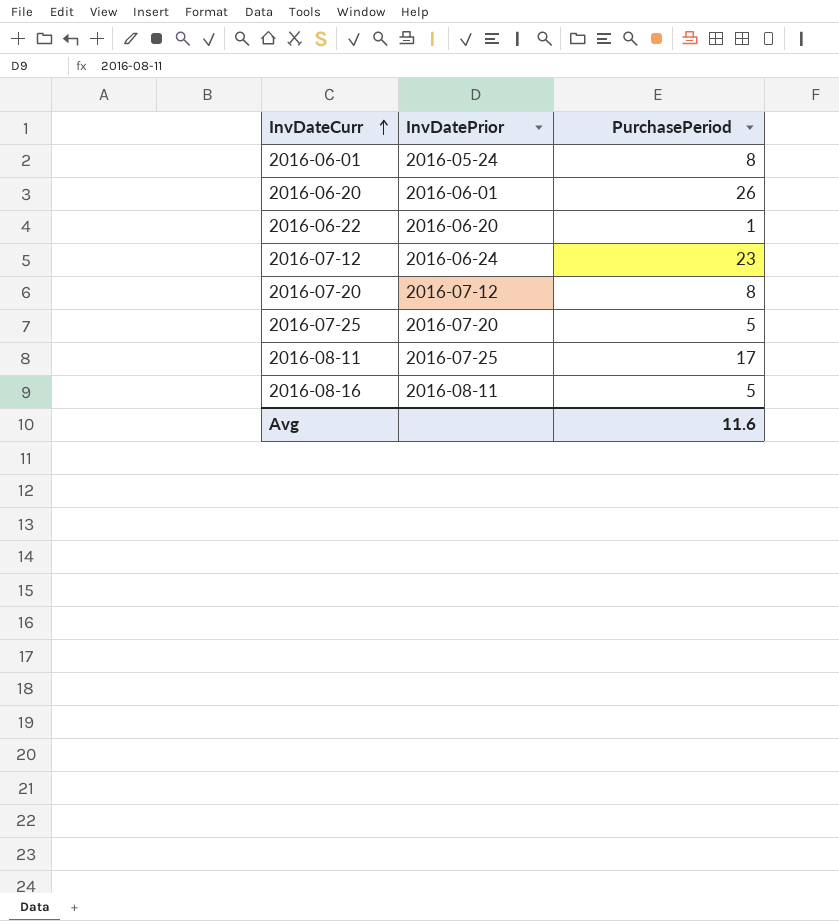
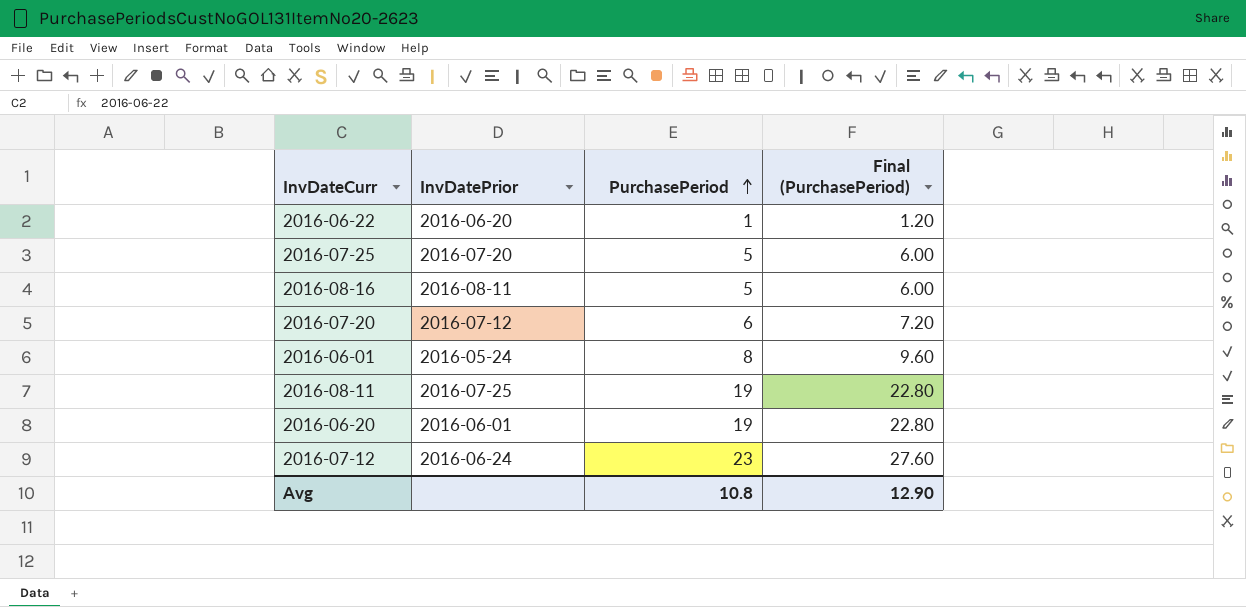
row order: InvDateCurr ascending -> PurchasePeriod ascending
column Final (PurchasePeriod) | formula: none -> [PurchasePeriod] * 1.2
2016-07-20 | PurchasePeriod: 8 -> 6
2016-08-11 | PurchasePeriod: 17 -> 19
2016-06-20 | PurchasePeriod: 26 -> 19
Avg | PurchasePeriod: 11.6 -> 10.8

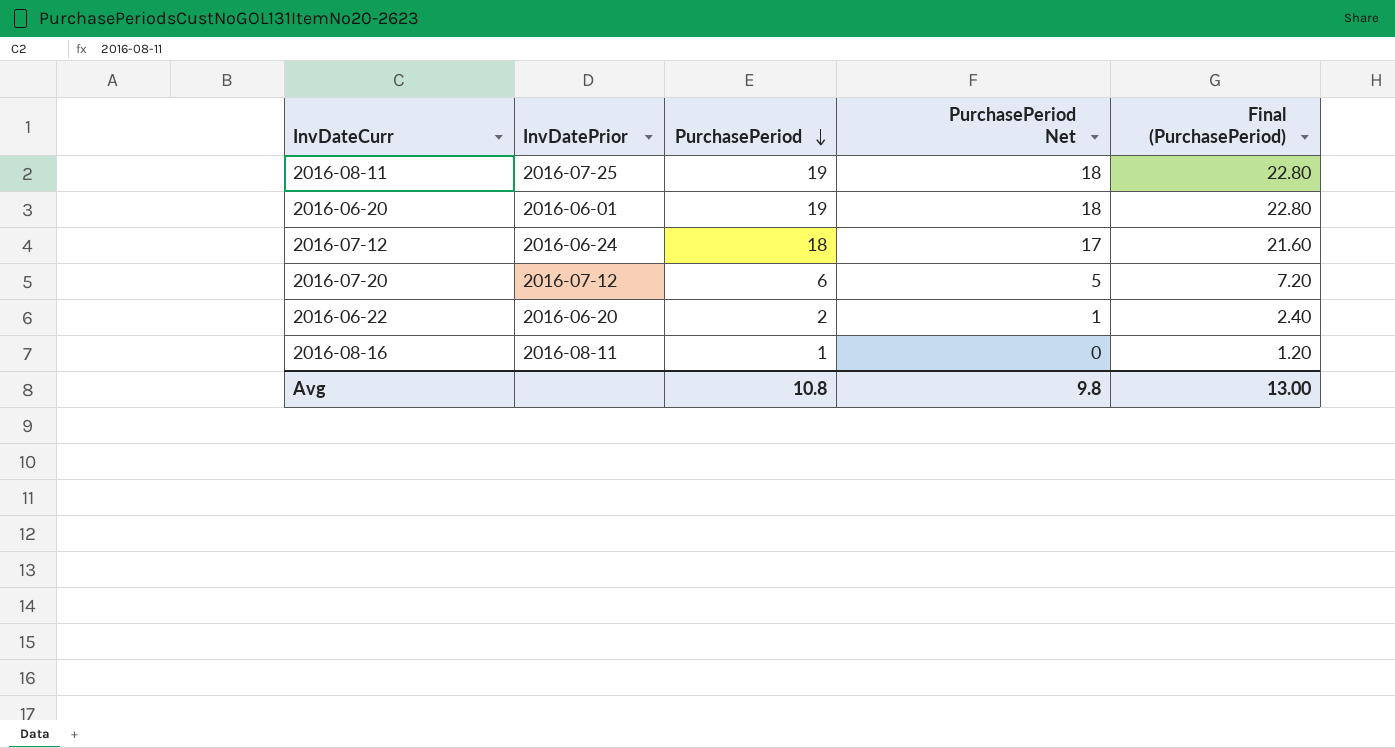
row order: PurchasePeriod ascending -> PurchasePeriod descending
column PurchasePeriod Net | formula: none -> [PurchasePeriod] - 1
row 2016-07-25: 2016-07-20 | 5 | 6.00 -> none
row 2016-06-01: 2016-05-24 | 8 | 9.60 -> none
2016-07-12 | PurchasePeriod: 23 -> 18
2016-07-12 | Final (PurchasePeriod): 27.60 -> 21.60
2016-06-22 | PurchasePeriod: 1 -> 2
2016-06-22 | Final (PurchasePeriod): 1.20 -> 2.40
2016-08-16 | PurchasePeriod: 5 -> 1
2016-08-16 | Final (PurchasePeriod): 6.00 -> 1.20
Avg | Final (PurchasePeriod): 12.90 -> 13.00

